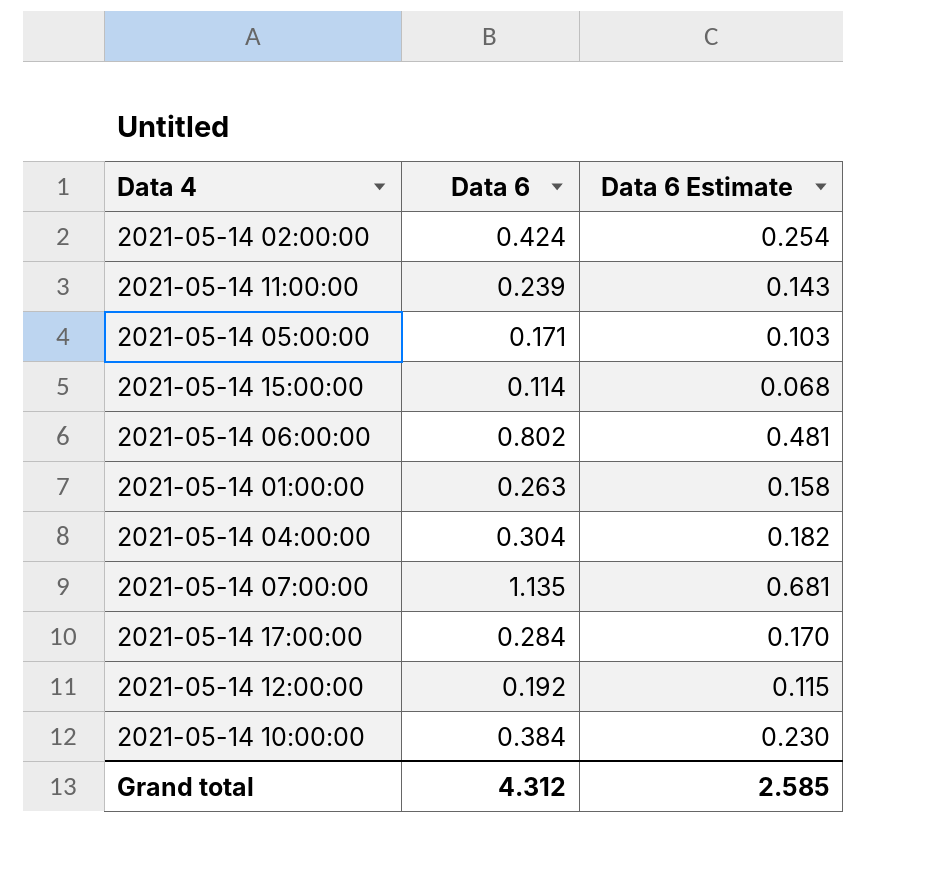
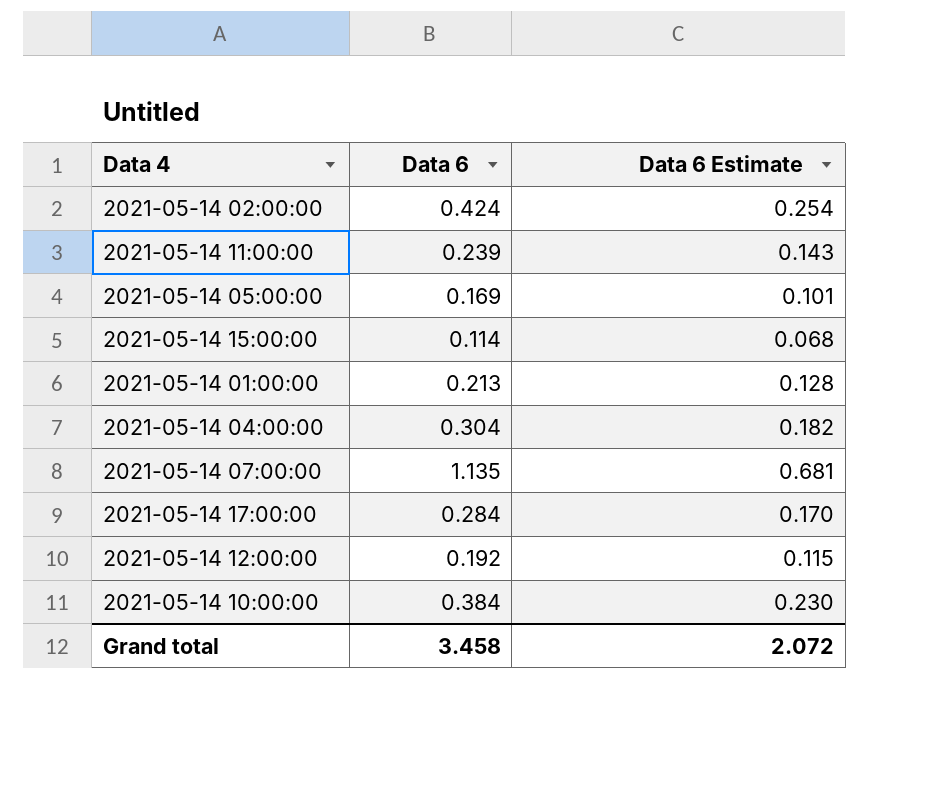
row 2021-05-14 06:00:00: 0.802 | 0.481 -> none
2021-05-14 05:00:00 | Data 6: 0.171 -> 0.169
2021-05-14 05:00:00 | Data 6 Estimate: 0.103 -> 0.101
2021-05-14 01:00:00 | Data 6: 0.263 -> 0.213
2021-05-14 01:00:00 | Data 6 Estimate: 0.158 -> 0.128
Grand total | Data 6: 4.312 -> 3.458
Grand total | Data 6 Estimate: 2.585 -> 2.072

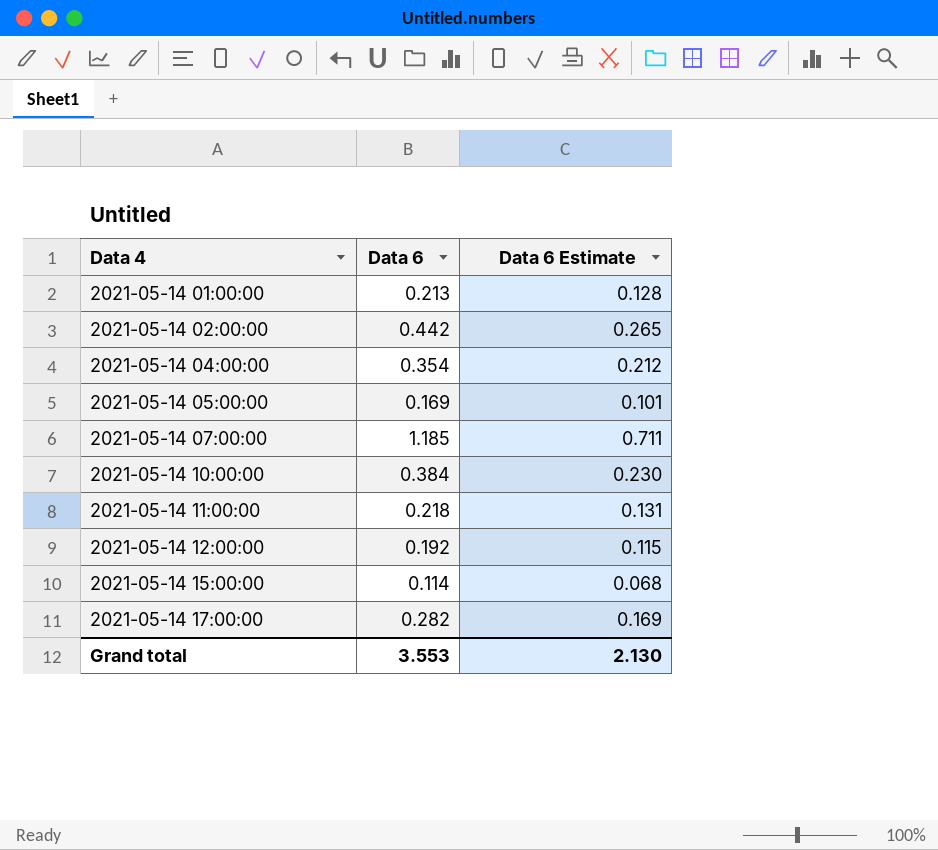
row order: none -> Data 4 ascending
2021-05-14 02:00:00 | Data 6: 0.424 -> 0.442
2021-05-14 02:00:00 | Data 6 Estimate: 0.254 -> 0.265
2021-05-14 04:00:00 | Data 6: 0.304 -> 0.354
2021-05-14 04:00:00 | Data 6 Estimate: 0.182 -> 0.212
2021-05-14 07:00:00 | Data 6: 1.135 -> 1.185
2021-05-14 07:00:00 | Data 6 Estimate: 0.681 -> 0.711
2021-05-14 11:00:00 | Data 6: 0.239 -> 0.218
2021-05-14 11:00:00 | Data 6 Estimate: 0.143 -> 0.131
2021-05-14 17:00:00 | Data 6: 0.284 -> 0.282
2021-05-14 17:00:00 | Data 6 Estimate: 0.170 -> 0.169
Grand total | Data 6: 3.458 -> 3.553
Grand total | Data 6 Estimate: 2.072 -> 2.130

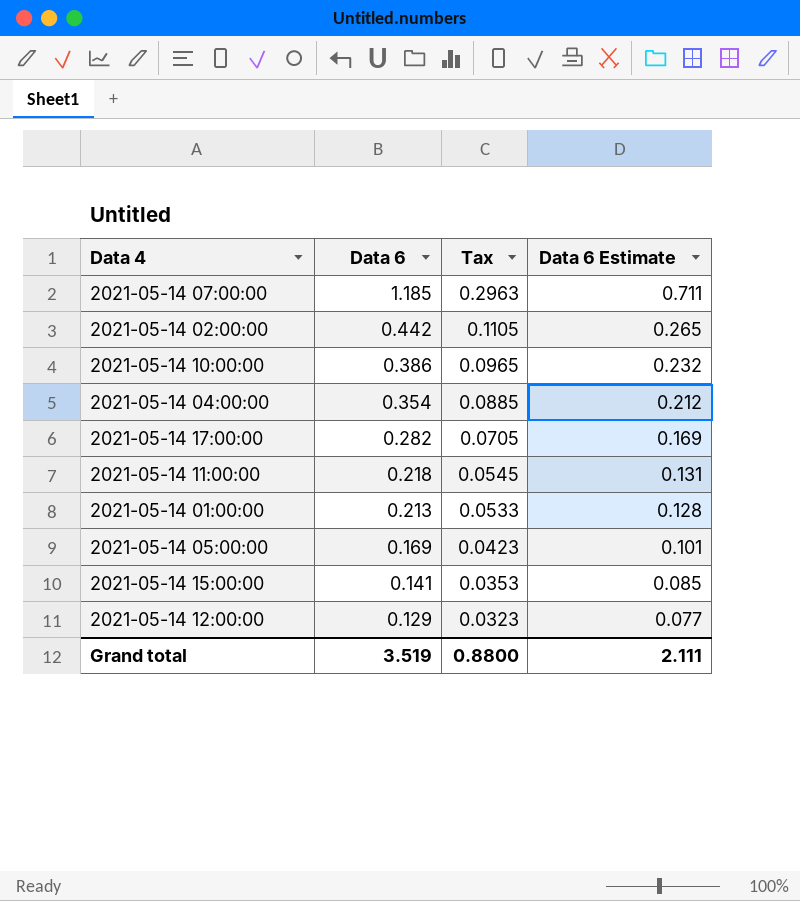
row order: Data 4 ascending -> Data 6 descending
column Tax | formula: none -> [Data 6] * 0.25
2021-05-14 10:00:00 | Data 6: 0.384 -> 0.386
2021-05-14 10:00:00 | Data 6 Estimate: 0.230 -> 0.232
2021-05-14 15:00:00 | Data 6: 0.114 -> 0.141
2021-05-14 15:00:00 | Data 6 Estimate: 0.068 -> 0.085
2021-05-14 12:00:00 | Data 6: 0.192 -> 0.129
2021-05-14 12:00:00 | Data 6 Estimate: 0.115 -> 0.077
Grand total | Data 6: 3.553 -> 3.519
Grand total | Data 6 Estimate: 2.130 -> 2.111

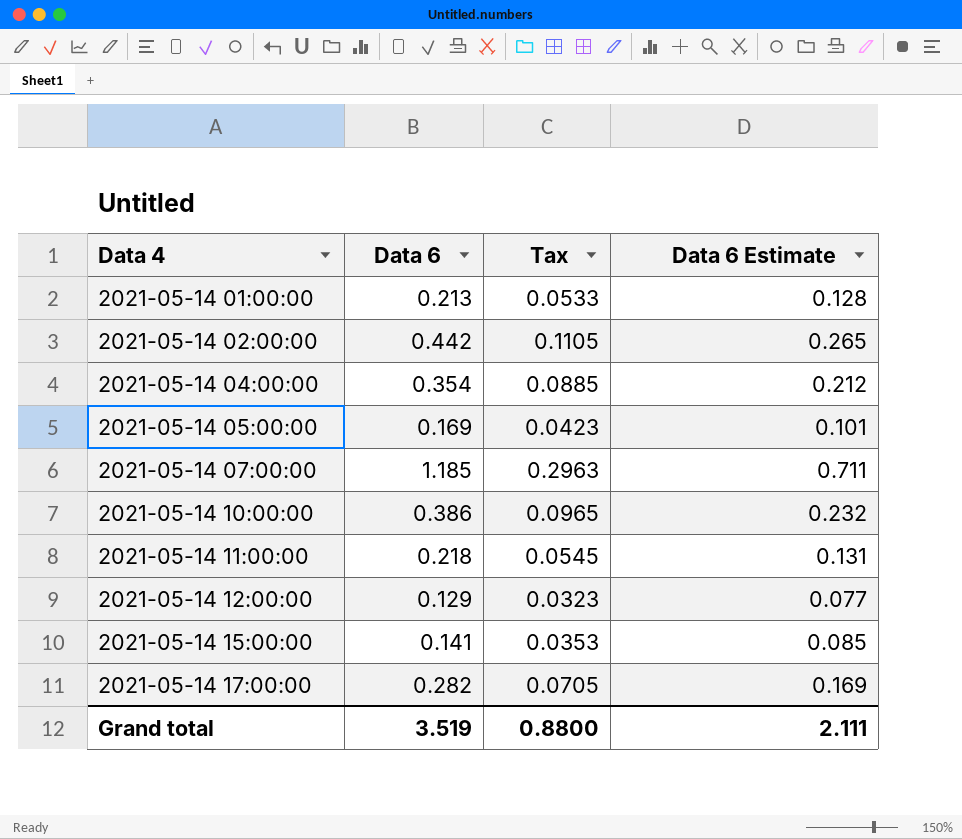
row order: Data 6 descending -> Data 4 ascending

